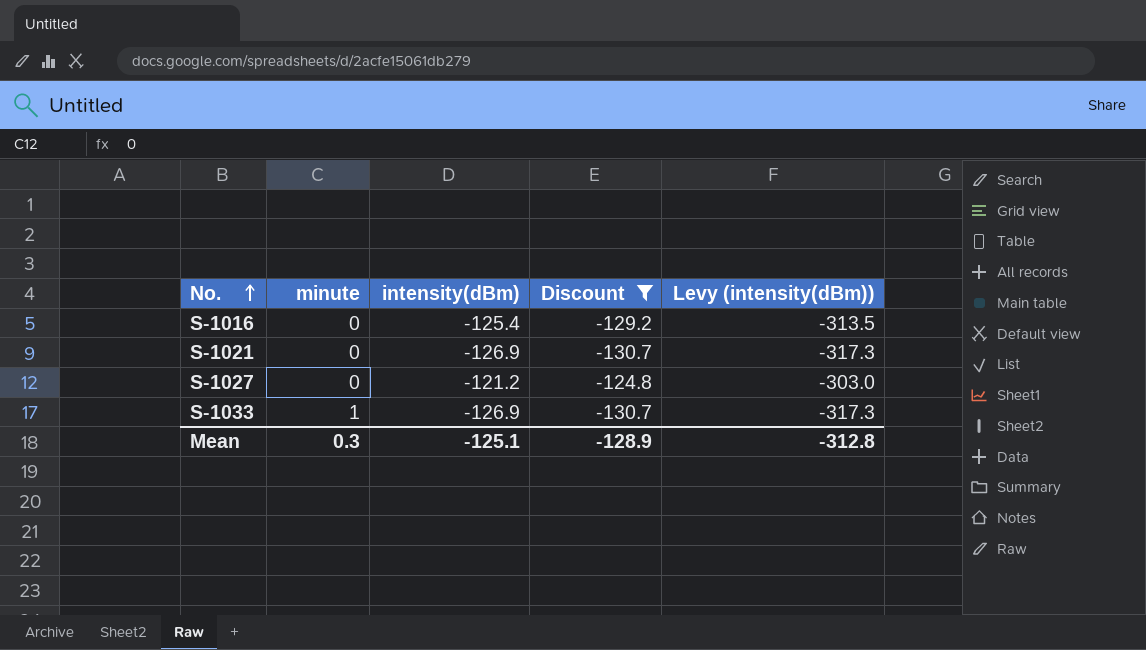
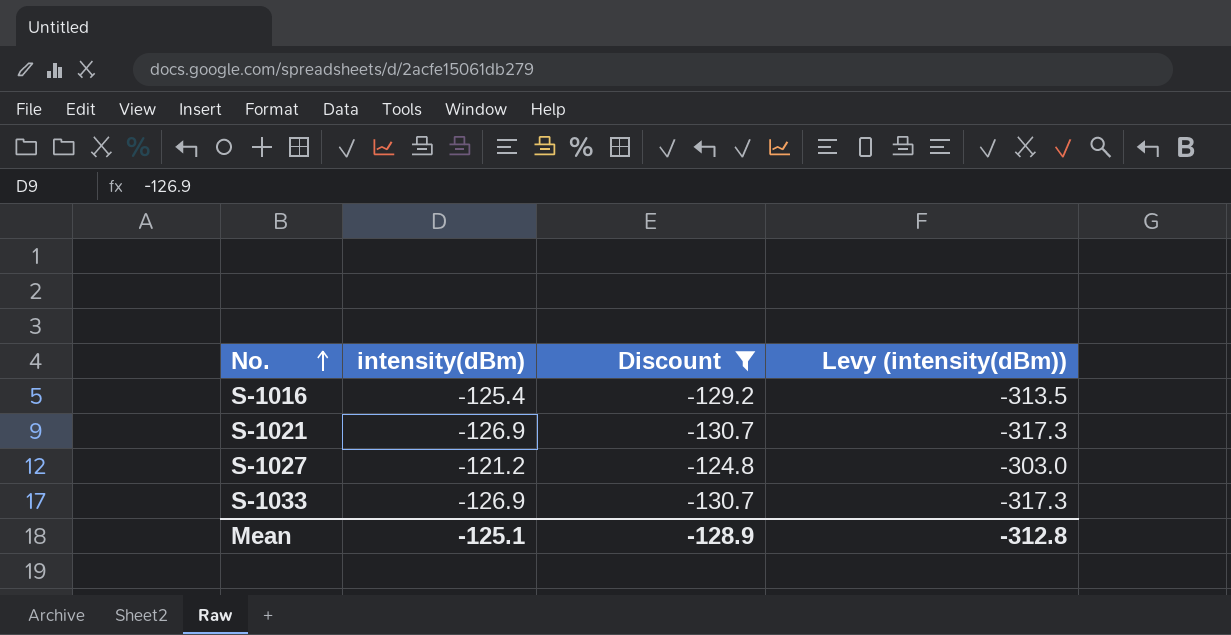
column minute | position: 2 -> none

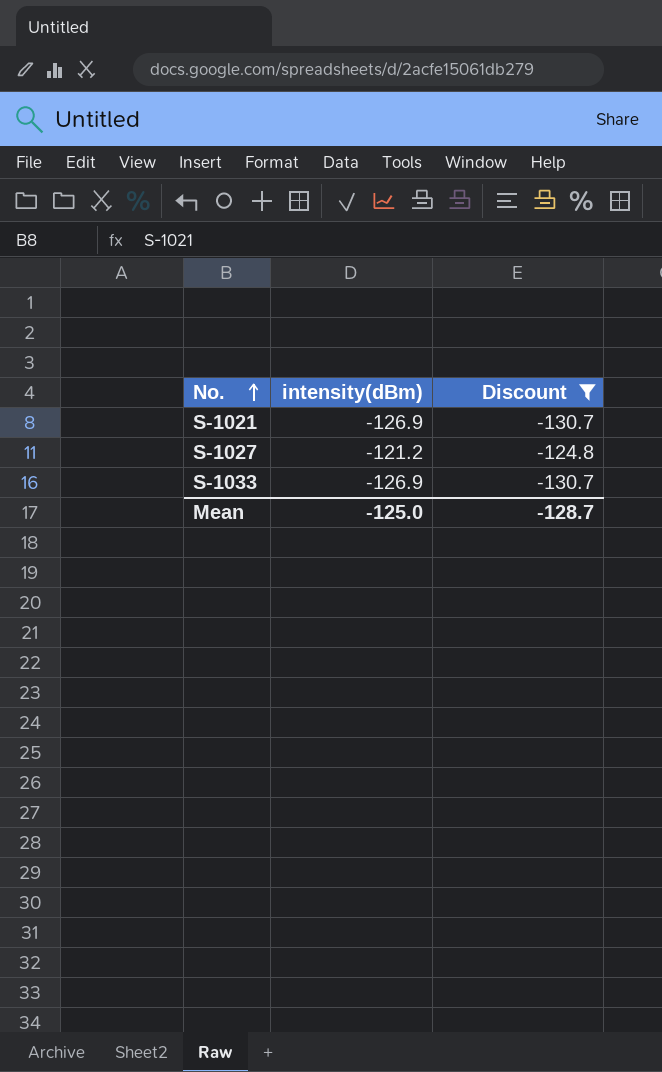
column Levy (intensity(dBm)) | formula: [intensity(dBm)] * 2.5 -> none
row S-1016: -125.4 | -129.2 | -313.5 -> none
Mean | intensity(dBm): -125.1 -> -125.0
Mean | Discount: -128.9 -> -128.7

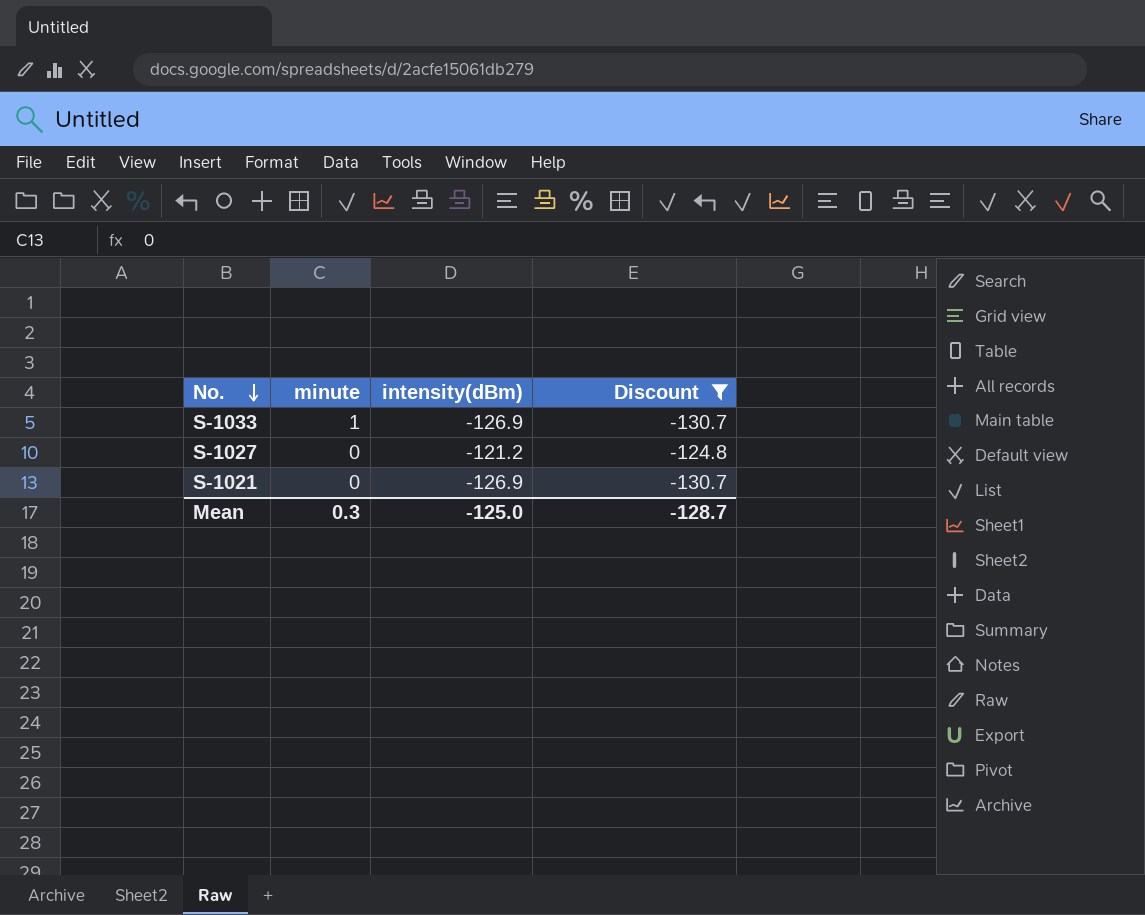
row order: No. ascending -> No. descending
column minute | position: none -> 2

